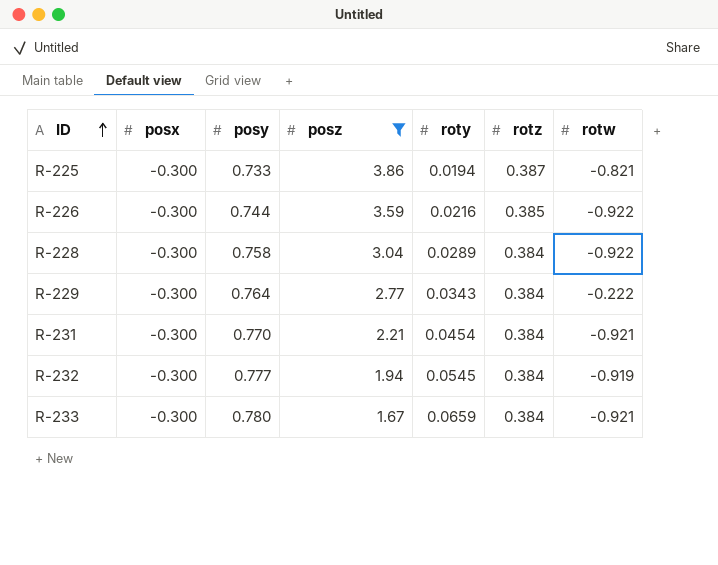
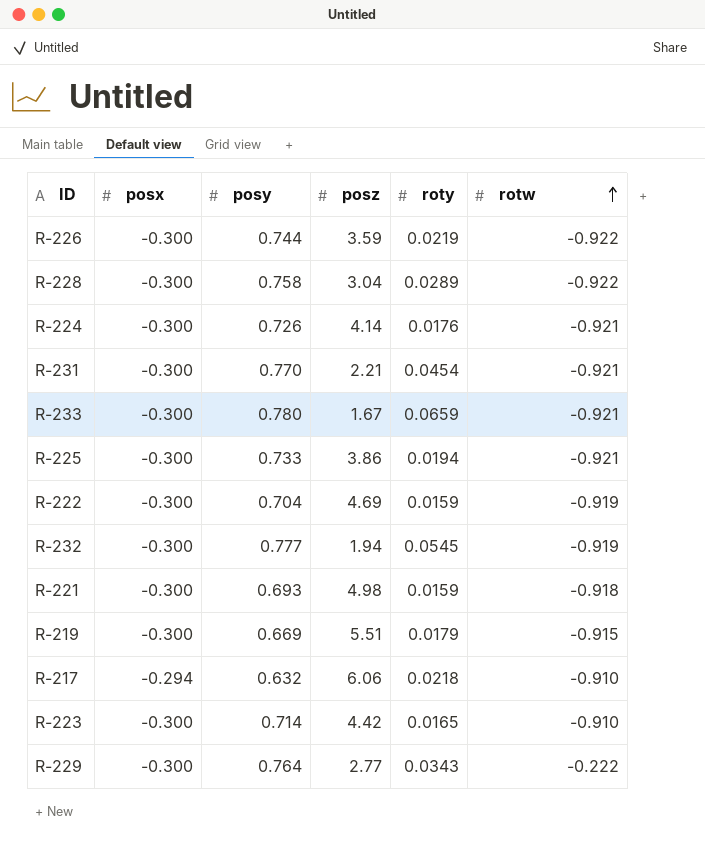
filter: posz <= 3.86 -> none
row order: ID ascending -> rotw ascending
column rotz | position: 6 -> none
R-226 | roty: 0.0216 -> 0.0219
R-225 | rotw: -0.821 -> -0.921

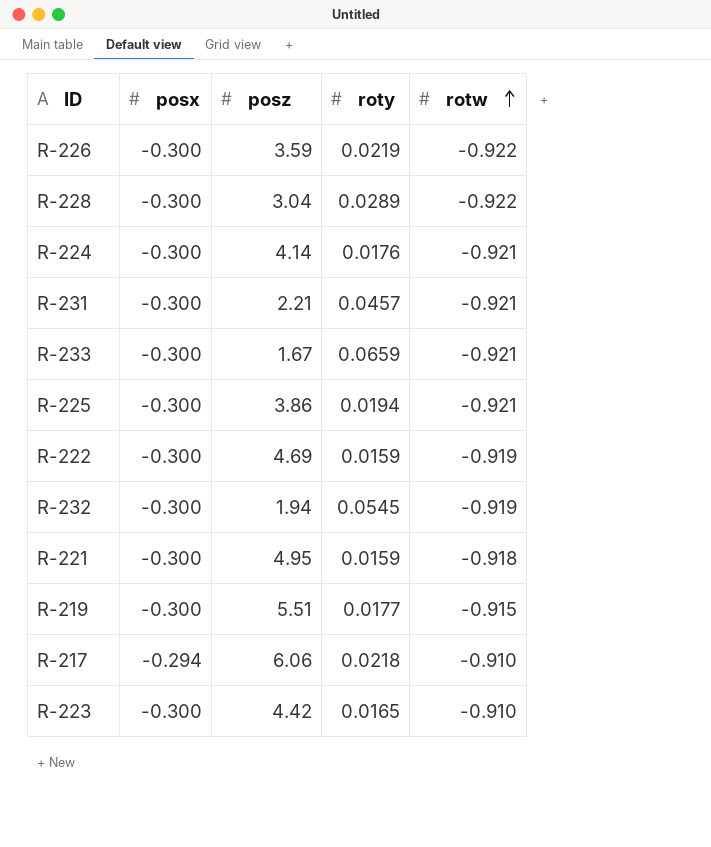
column posy | position: 3 -> none
row R-229: -0.300 | 0.764 | 2.77 | 0.0343 | -0.222 -> none
R-231 | roty: 0.0454 -> 0.0457
R-221 | posz: 4.98 -> 4.95
R-219 | roty: 0.0179 -> 0.0177

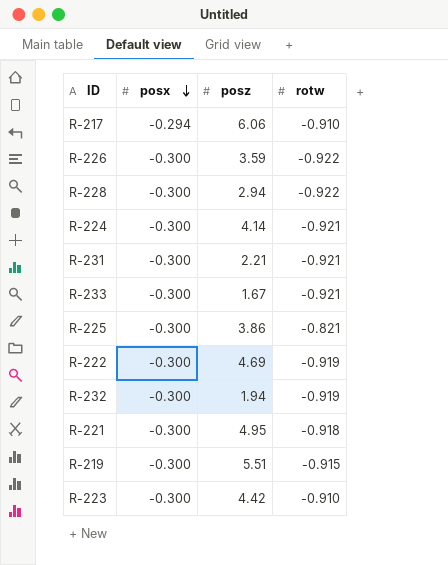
row order: rotw ascending -> posx descending
column roty | position: 4 -> none
R-228 | posz: 3.04 -> 2.94
R-225 | rotw: -0.921 -> -0.821

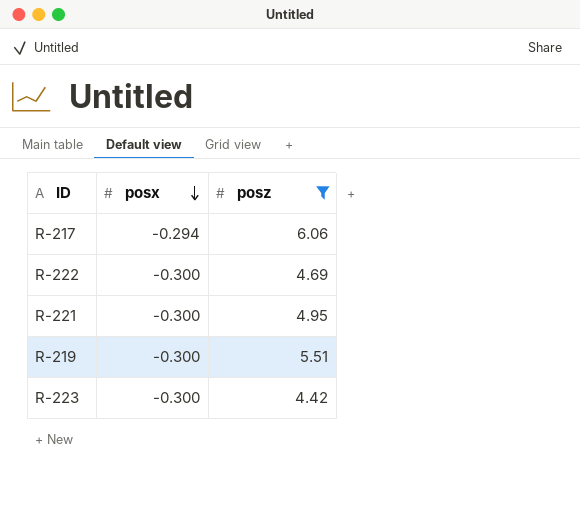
filter: none -> posz >= 4.42
column rotw | position: 4 -> none

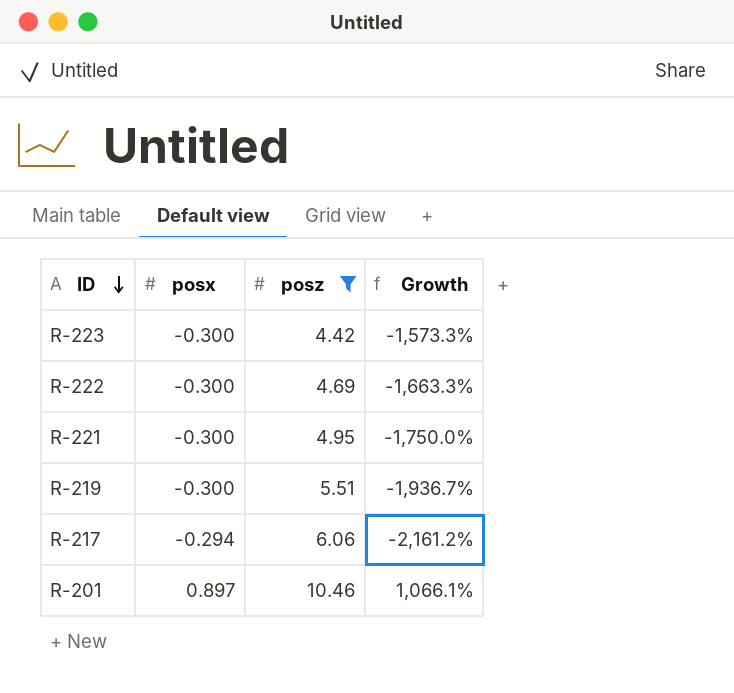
row order: posx descending -> ID descending
column Growth | formula: none -> ([posz] - [posx]) / [posx]
row R-201: none -> 0.897 | 10.46 | 1,066.1%

